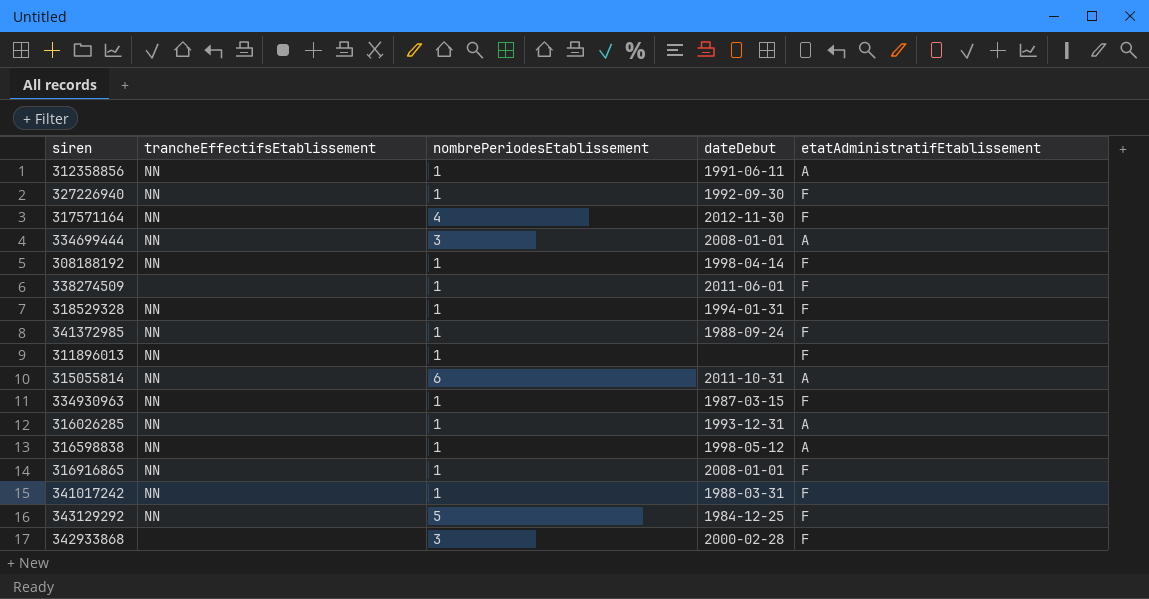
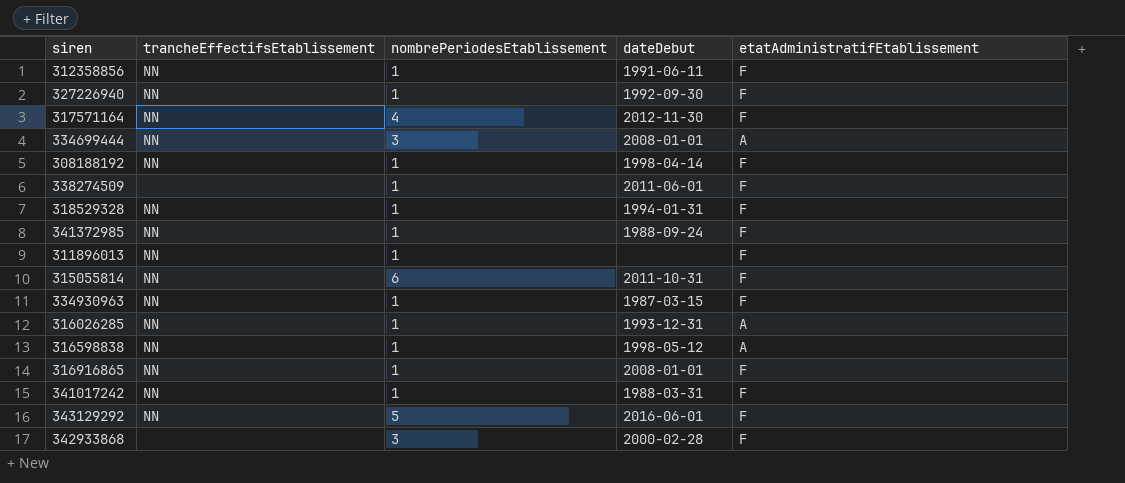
312358856 | etatAdministratifEtablissement: A -> F
315055814 | etatAdministratifEtablissement: A -> F
343129292 | dateDebut: 1984-12-25 -> 2016-06-01

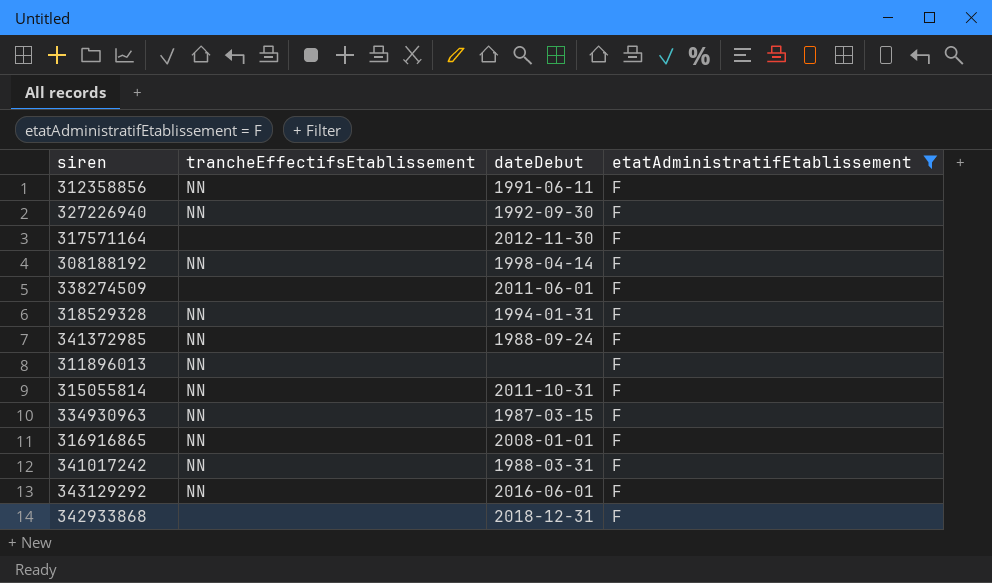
filter: none -> etatAdministratifEtablissement = F
column nombrePeriodesEtablissement | position: 3 -> none
317571164 | trancheEffectifsEtablissement: NN -> none
342933868 | dateDebut: 2000-02-28 -> 2018-12-31

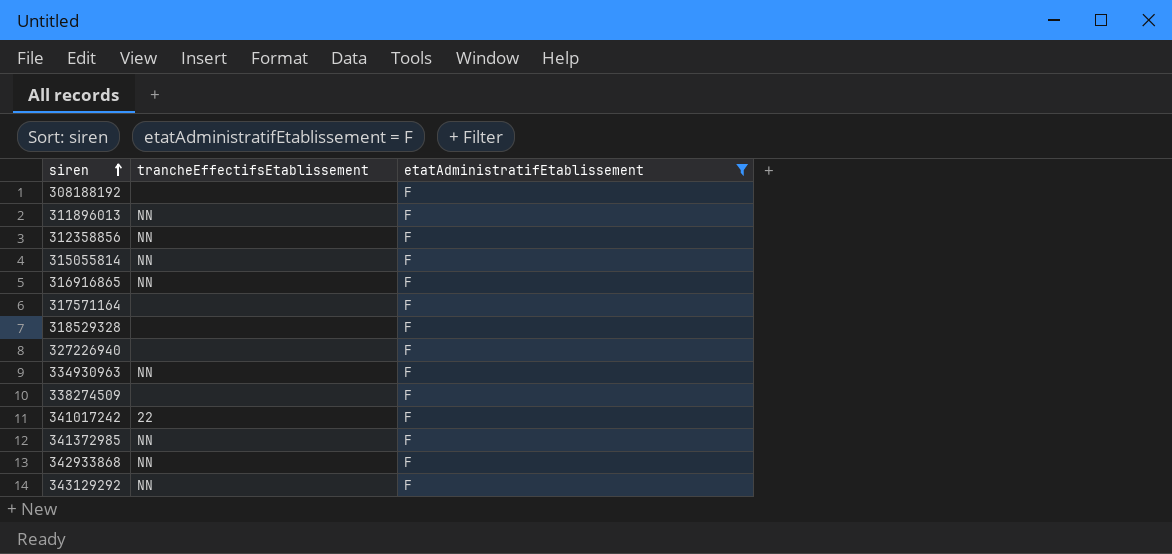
row order: none -> siren ascending
column dateDebut | position: 3 -> none
308188192 | trancheEffectifsEtablissement: NN -> none
318529328 | trancheEffectifsEtablissement: NN -> none
327226940 | trancheEffectifsEtablissement: NN -> none
341017242 | trancheEffectifsEtablissement: NN -> 22
342933868 | trancheEffectifsEtablissement: none -> NN

